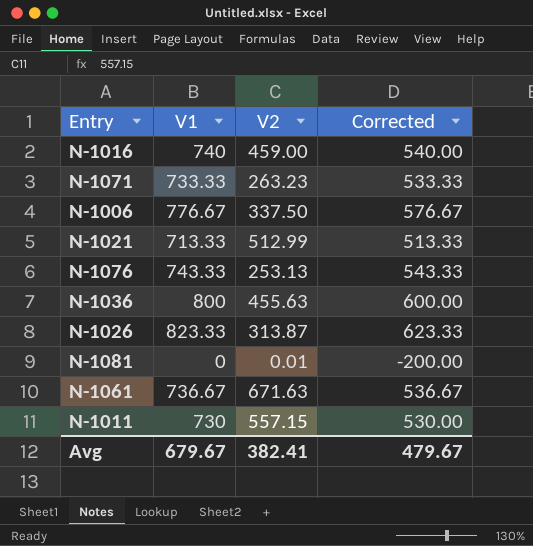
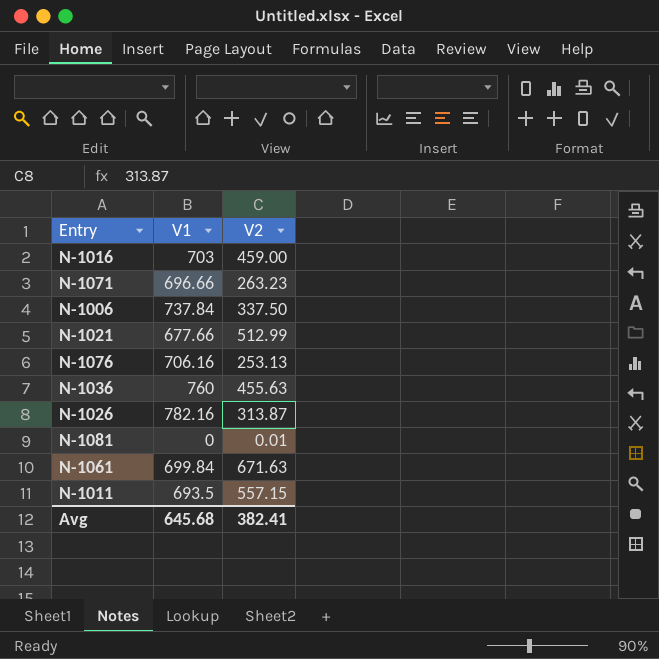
column Corrected | formula: [V1] - 200 -> none
N-1016 | V1: 740 -> 703
N-1071 | V1: 733.33 -> 696.66
N-1006 | V1: 776.67 -> 737.84
N-1021 | V1: 713.33 -> 677.66
N-1076 | V1: 743.33 -> 706.16
N-1036 | V1: 800 -> 760
N-1026 | V1: 823.33 -> 782.16
N-1061 | V1: 736.67 -> 699.84
N-1011 | V1: 730 -> 693.5
Avg | V1: 679.67 -> 645.68

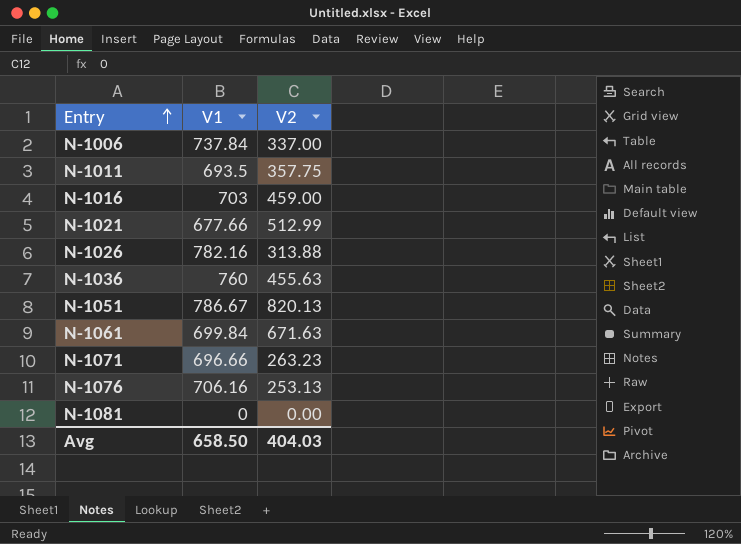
row order: none -> Entry ascending
N-1006 | V2: 337.50 -> 337.00
N-1011 | V2: 557.15 -> 357.75
N-1026 | V2: 313.87 -> 313.88
row N-1051: none -> 786.67 | 820.13
N-1081 | V2: 0.01 -> 0.00
Avg | V1: 645.68 -> 658.50
Avg | V2: 382.41 -> 404.03

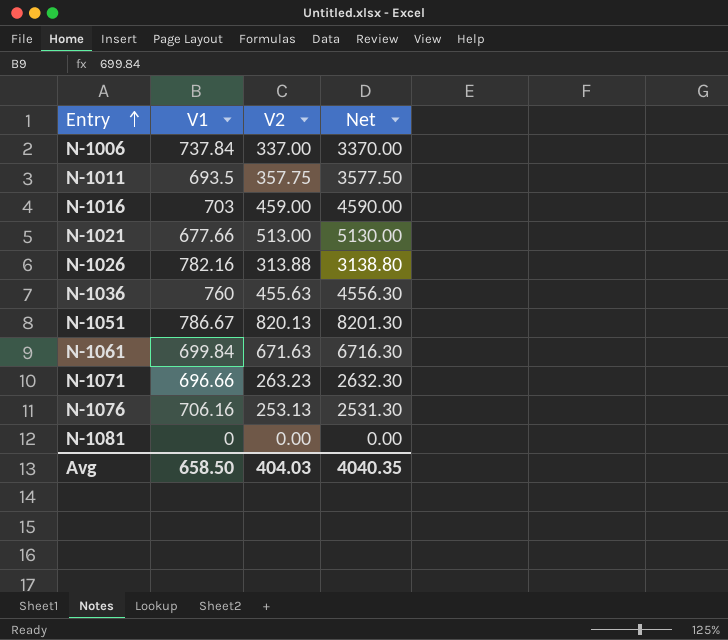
column Net | formula: none -> [V2] * 10
N-1021 | V2: 512.99 -> 513.00

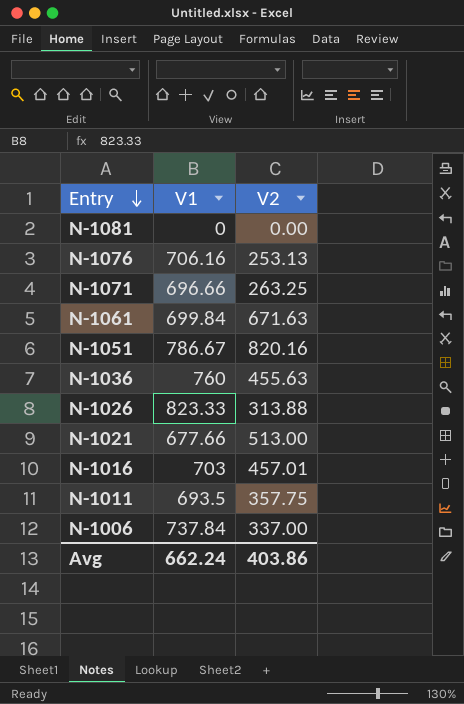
row order: Entry ascending -> Entry descending
column Net | formula: [V2] * 10 -> none
N-1071 | V2: 263.23 -> 263.25
N-1051 | V2: 820.13 -> 820.16
N-1026 | V1: 782.16 -> 823.33
N-1016 | V2: 459.00 -> 457.01
Avg | V1: 658.50 -> 662.24
Avg | V2: 404.03 -> 403.86

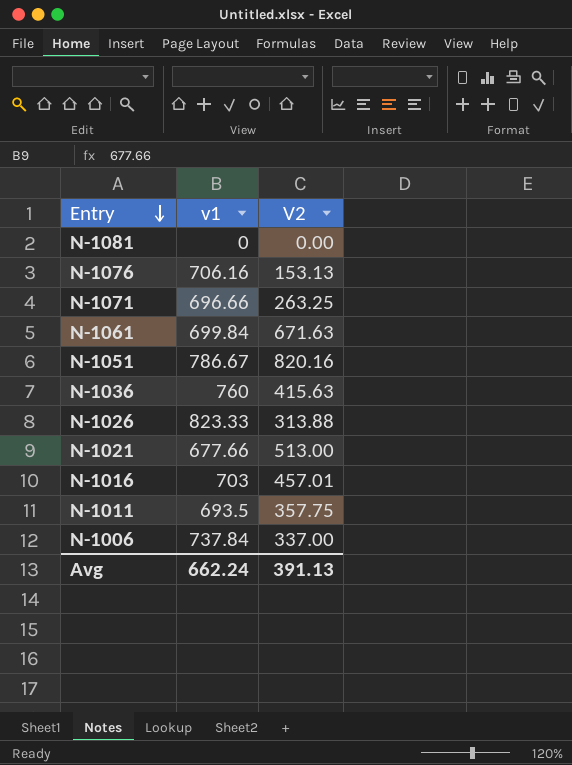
column name: V1 -> v1
N-1076 | V2: 253.13 -> 153.13
N-1036 | V2: 455.63 -> 415.63
Avg | V2: 403.86 -> 391.13

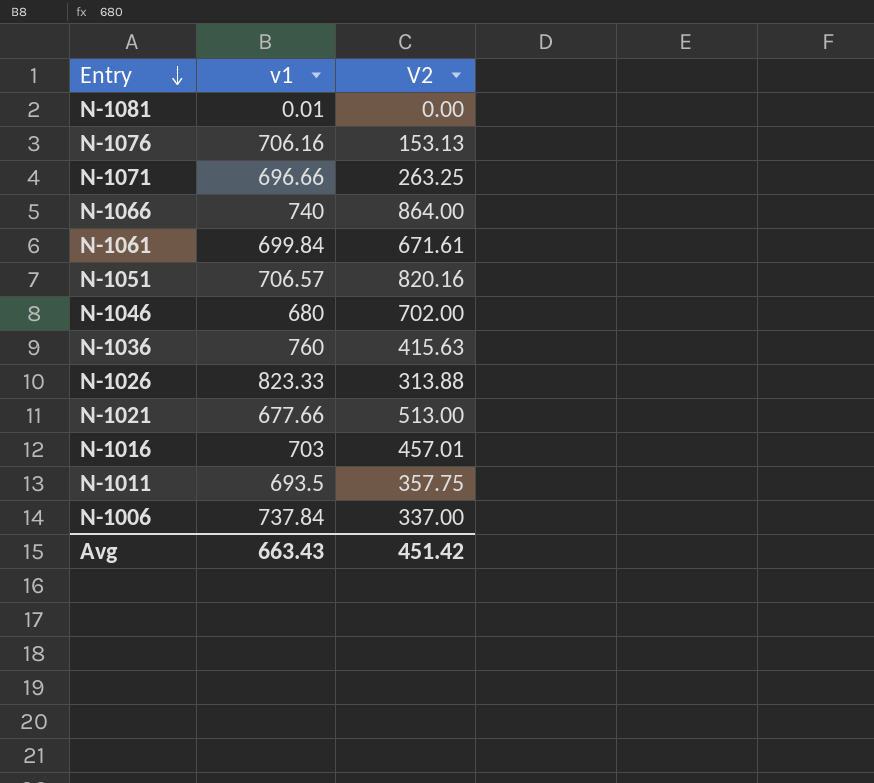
N-1081 | v1: 0 -> 0.01
row N-1066: none -> 740 | 864.00
N-1061 | V2: 671.63 -> 671.61
N-1051 | v1: 786.67 -> 706.57
row N-1046: none -> 680 | 702.00
Avg | v1: 662.24 -> 663.43
Avg | V2: 391.13 -> 451.42

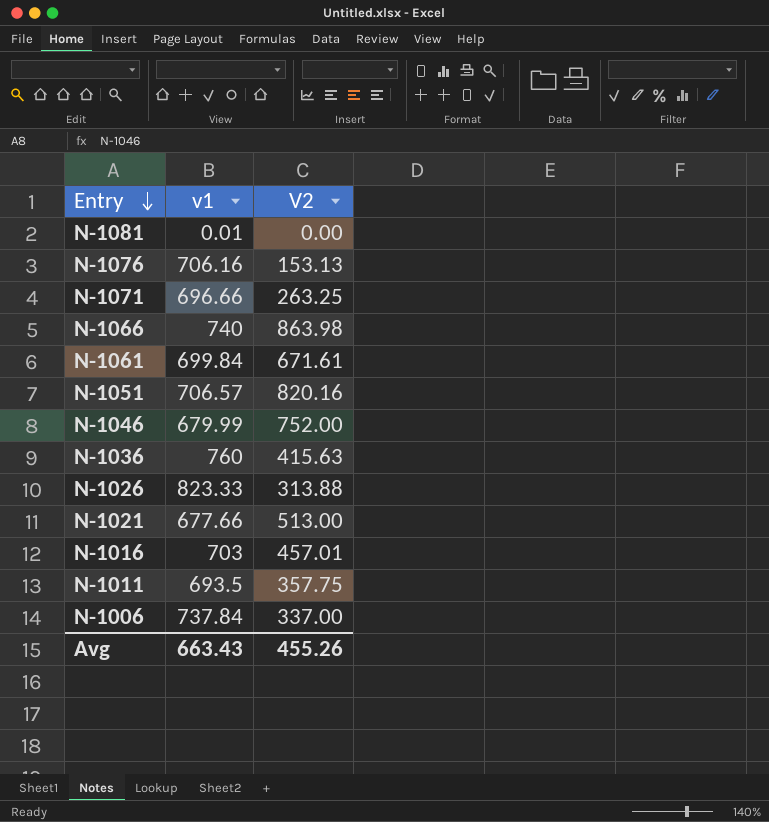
N-1066 | V2: 864.00 -> 863.98
N-1046 | v1: 680 -> 679.99
N-1046 | V2: 702.00 -> 752.00
Avg | V2: 451.42 -> 455.26

